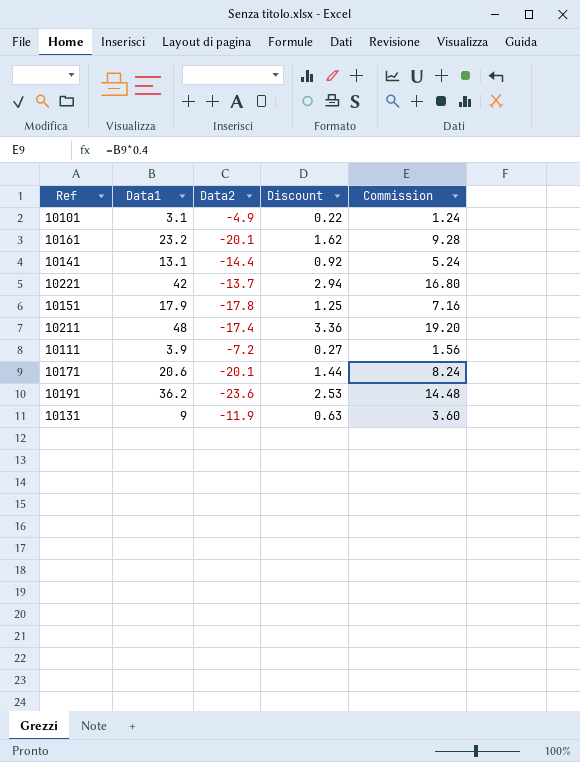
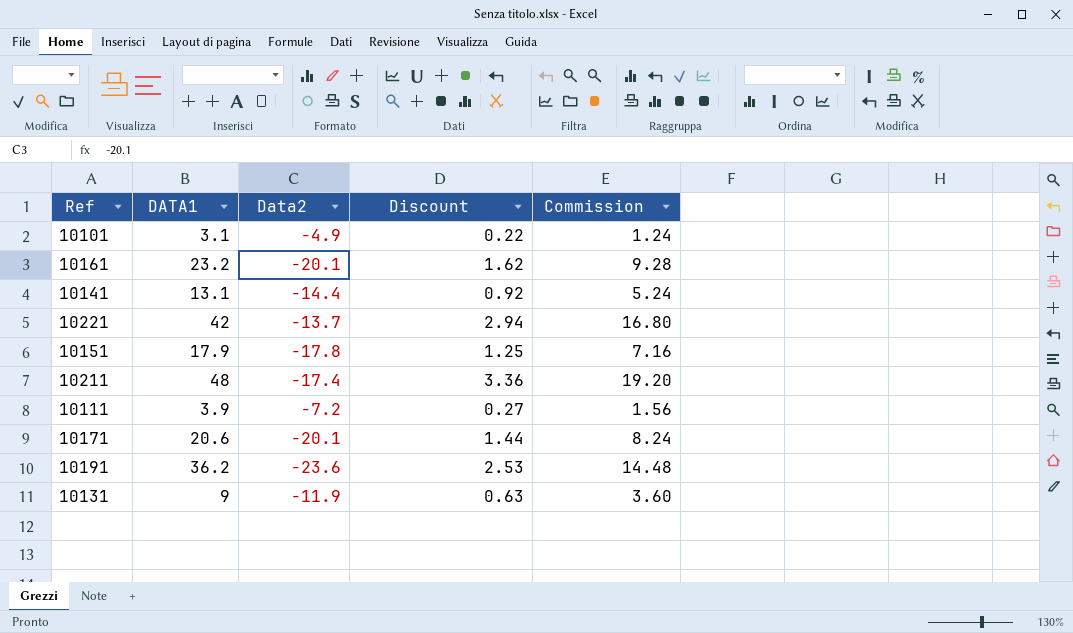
column name: Data1 -> DATA1

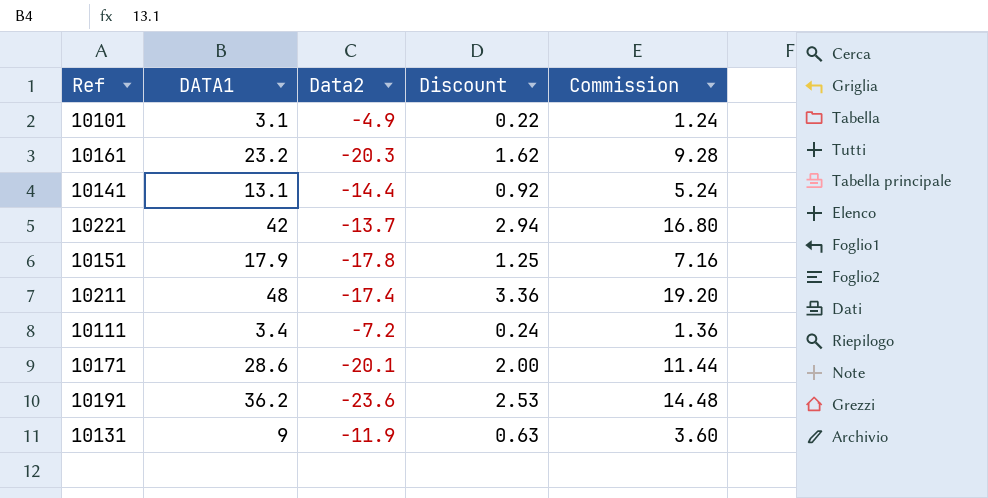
10161 | Data2: -20.1 -> -20.3
10111 | DATA1: 3.9 -> 3.4
10111 | Discount: 0.27 -> 0.24
10111 | Commission: 1.56 -> 1.36
10171 | DATA1: 20.6 -> 28.6
10171 | Discount: 1.44 -> 2.00
10171 | Commission: 8.24 -> 11.44

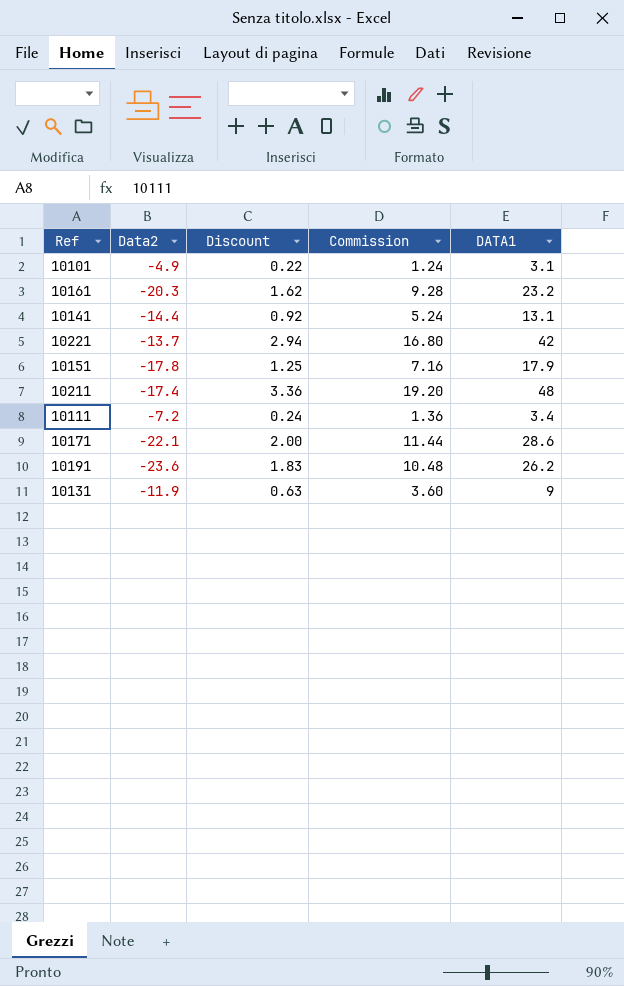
column DATA1 | position: 2 -> 5
10171 | Data2: -20.1 -> -22.1
10191 | Discount: 2.53 -> 1.83
10191 | Commission: 14.48 -> 10.48
10191 | DATA1: 36.2 -> 26.2

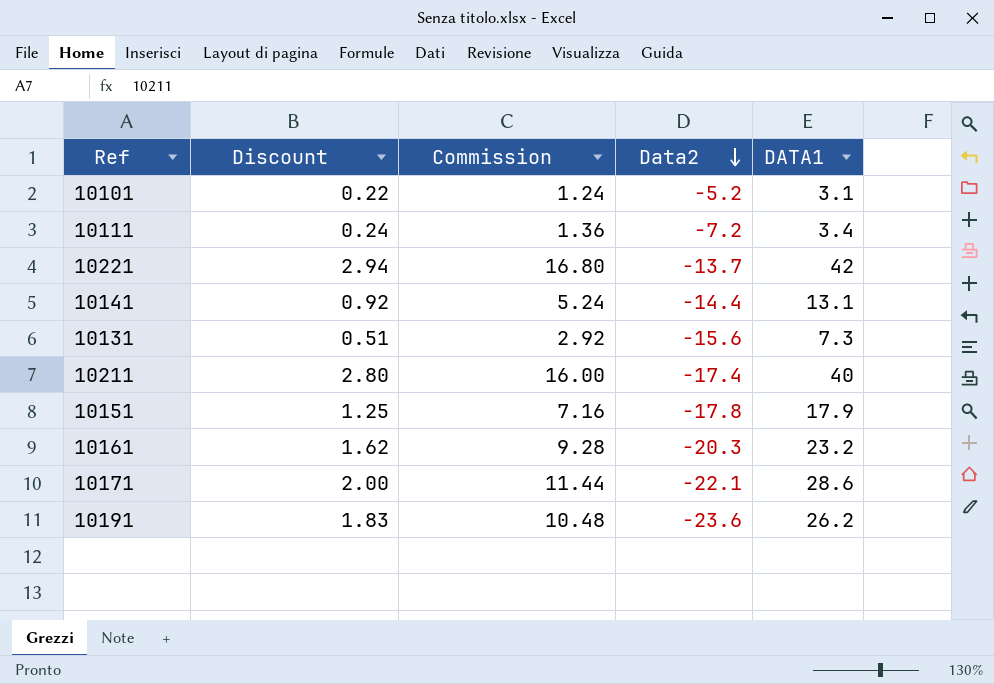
row order: none -> Data2 descending
column Data2 | position: 2 -> 4
10101 | Data2: -4.9 -> -5.2
10131 | Discount: 0.63 -> 0.51
10131 | Commission: 3.60 -> 2.92
10131 | Data2: -11.9 -> -15.6
10131 | DATA1: 9 -> 7.3
10211 | Discount: 3.36 -> 2.80
10211 | Commission: 19.20 -> 16.00
10211 | DATA1: 48 -> 40

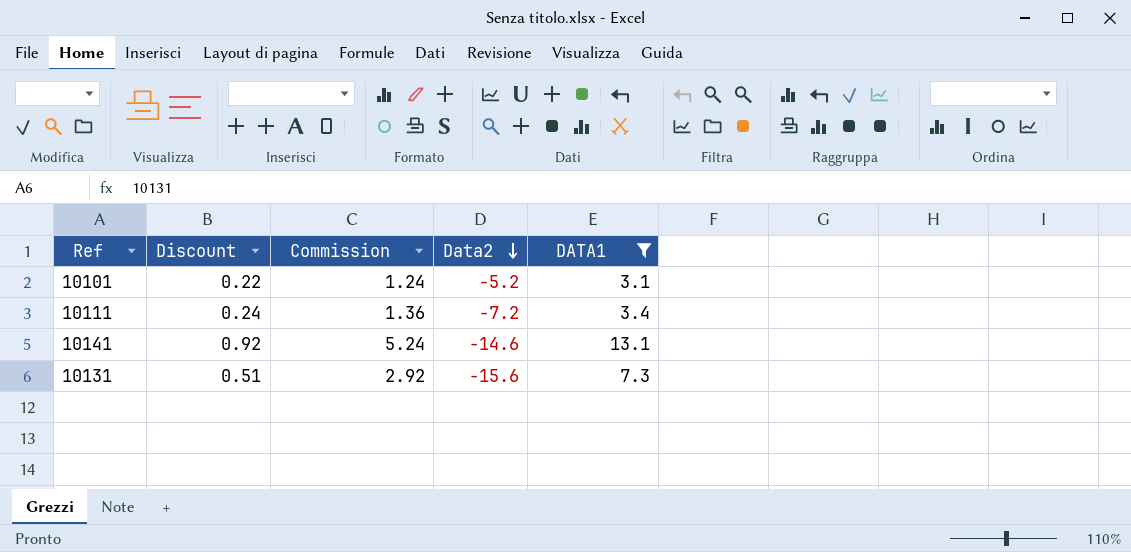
filter: none -> DATA1 <= 13.1
10141 | Data2: -14.4 -> -14.6

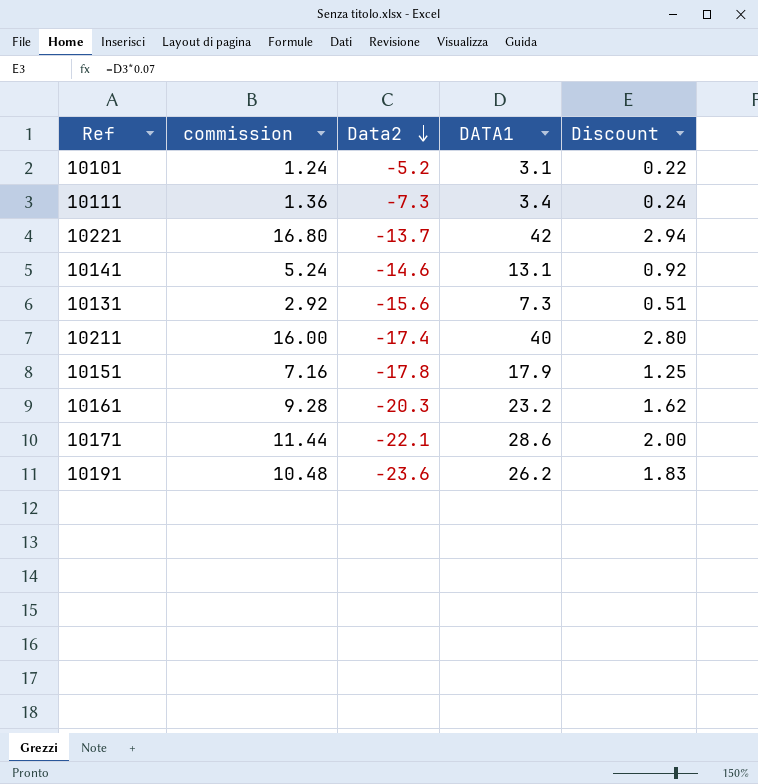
filter: DATA1 <= 13.1 -> none
column name: Commission -> commission
column Discount | position: 2 -> 5
10111 | Data2: -7.2 -> -7.3

